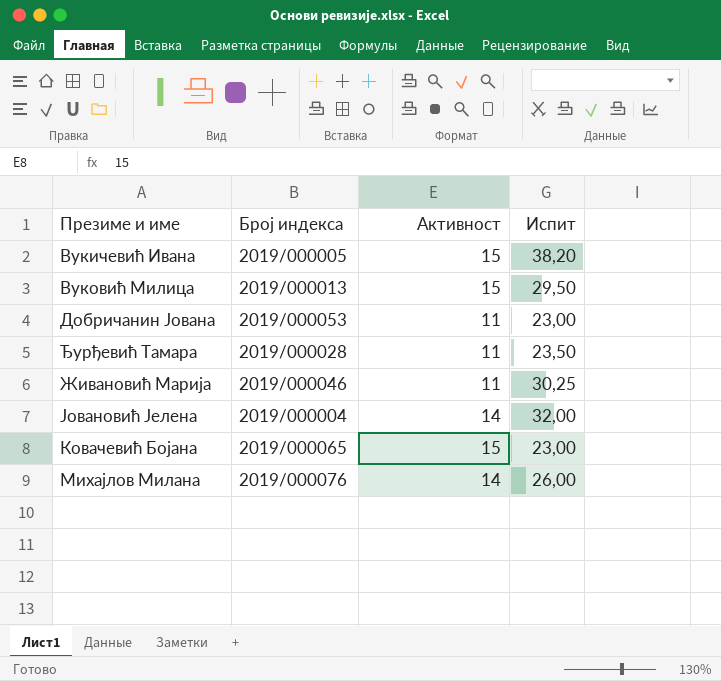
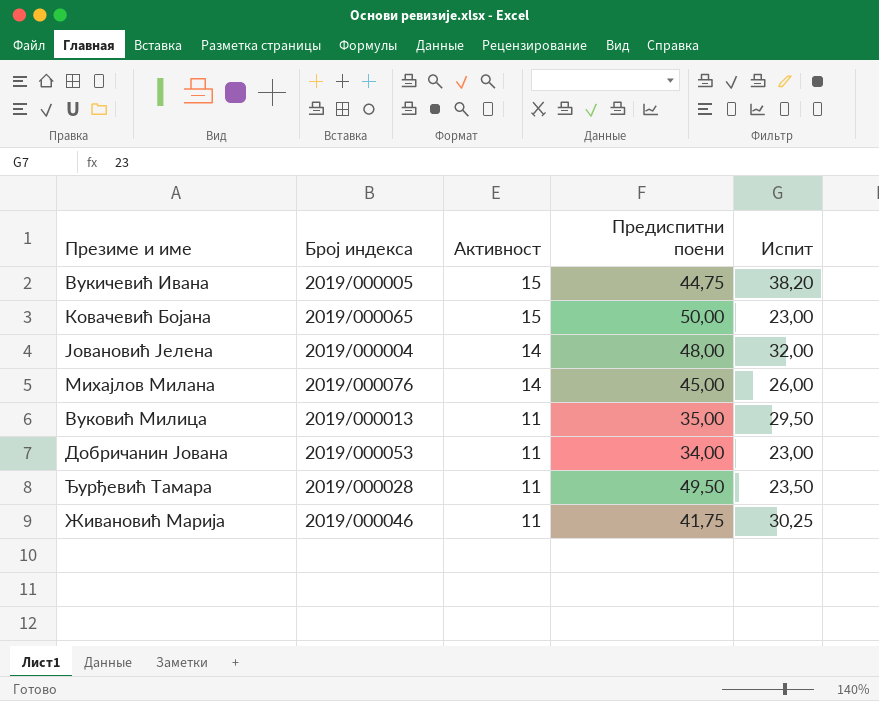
row order: none -> Активност descending
column Предиспитни поени | position: none -> 4
Вуковић Милица | Активност: 15 -> 11

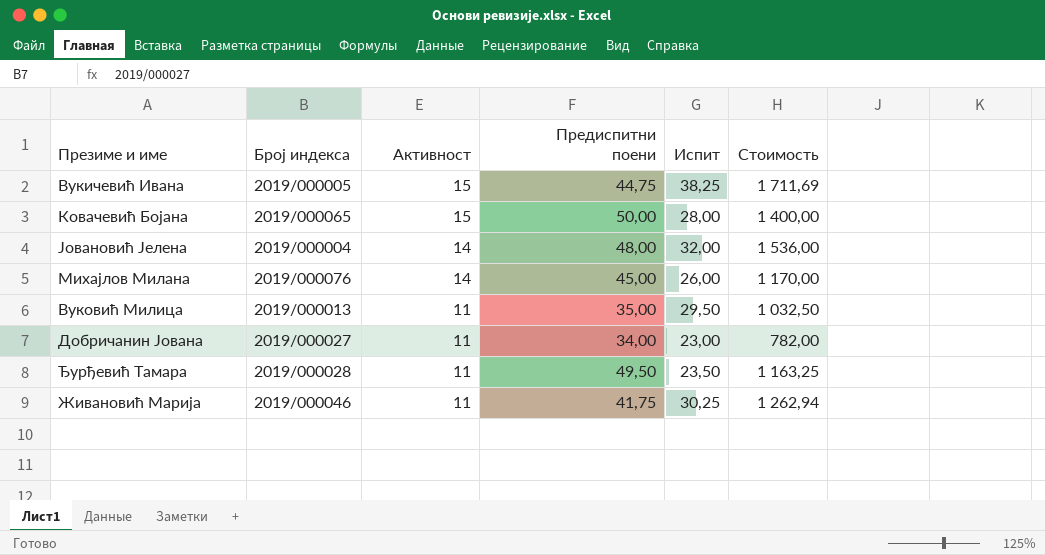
column Стоимость | formula: none -> [Предиспитни поени] * [Испит]
Вукичевић Ивана | Испит: 38,20 -> 38,25
Ковачевић Бојана | Испит: 23,00 -> 28,00
Добричанин Јована | Број индекса: 2019/000053 -> 2019/000027

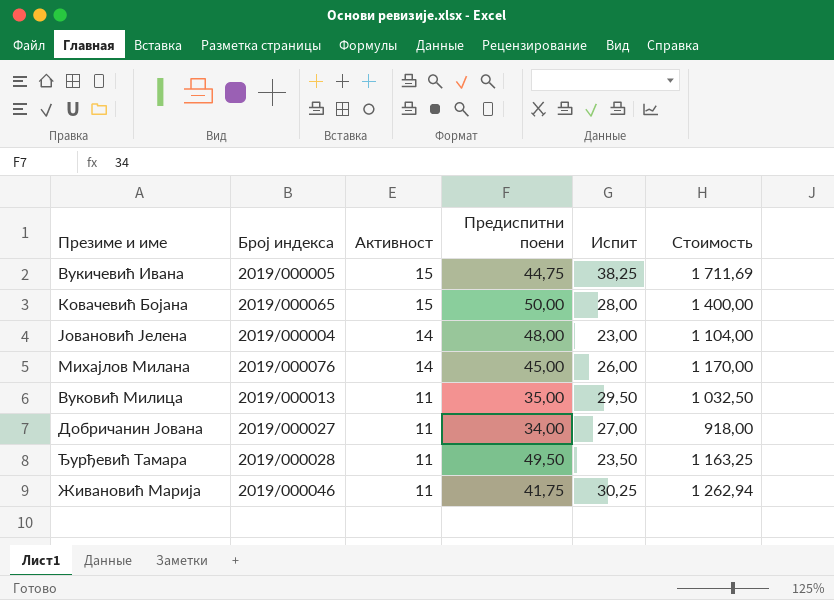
Јовановић Јелена | Испит: 32,00 -> 23,00
Јовановић Јелена | Стоимость: 1 536,00 -> 1 104,00
Добричанин Јована | Испит: 23,00 -> 27,00
Добричанин Јована | Стоимость: 782,00 -> 918,00

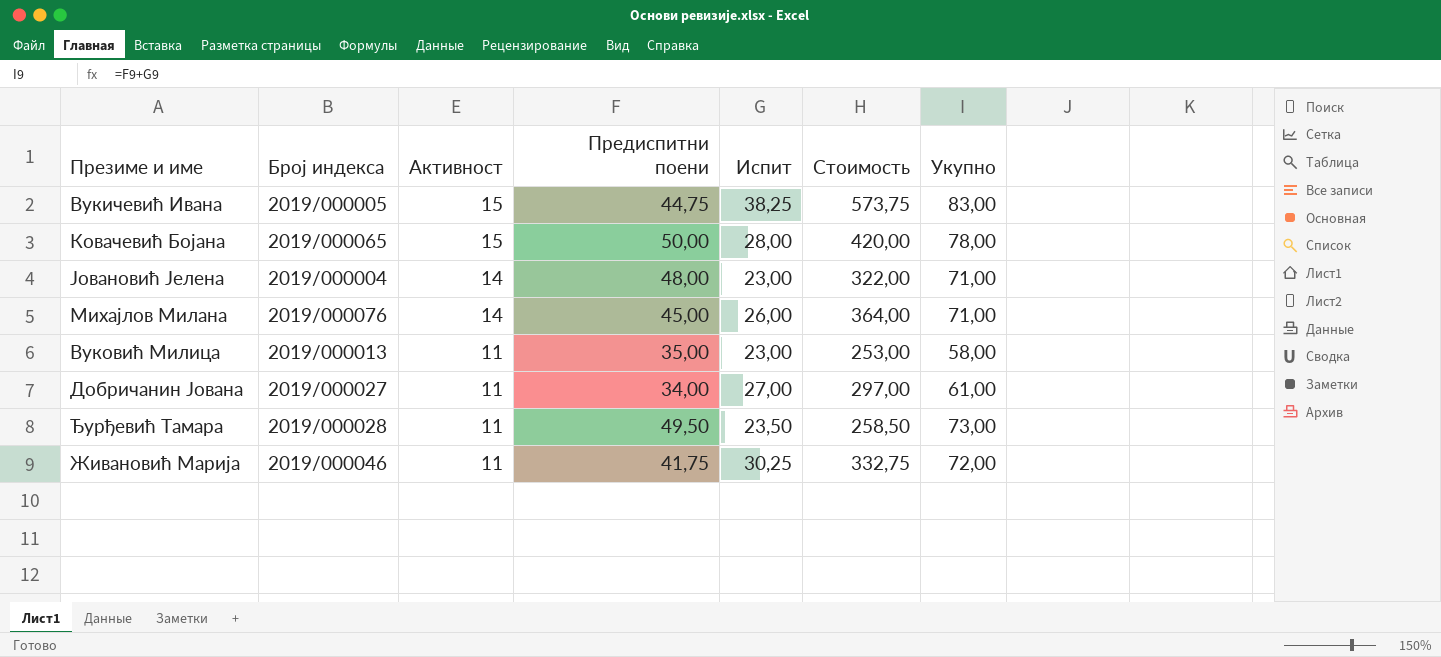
column Стоимость | formula: [Предиспитни поени] * [Испит] -> [Активност] * [Испит]
column Укупно | formula: none -> [Предиспитни поени] + [Испит]
Вуковић Милица | Испит: 29,50 -> 23,00

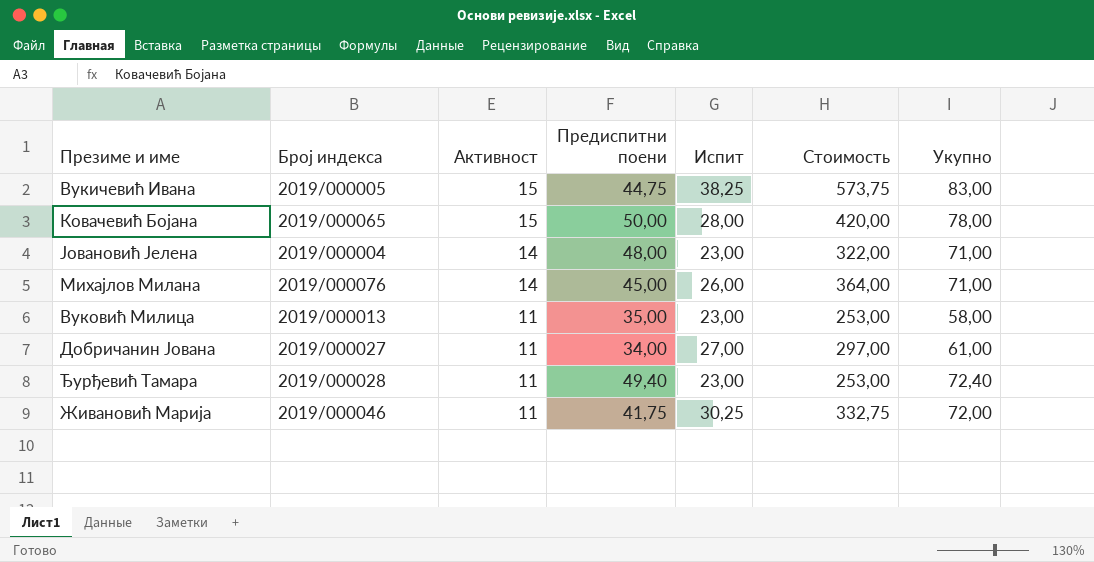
Ђурђевић Тамара | Предиспитни поени: 49,50 -> 49,40
Ђурђевић Тамара | Испит: 23,50 -> 23,00
Ђурђевић Тамара | Стоимость: 258,50 -> 253,00
Ђурђевић Тамара | Укупно: 73,00 -> 72,40

